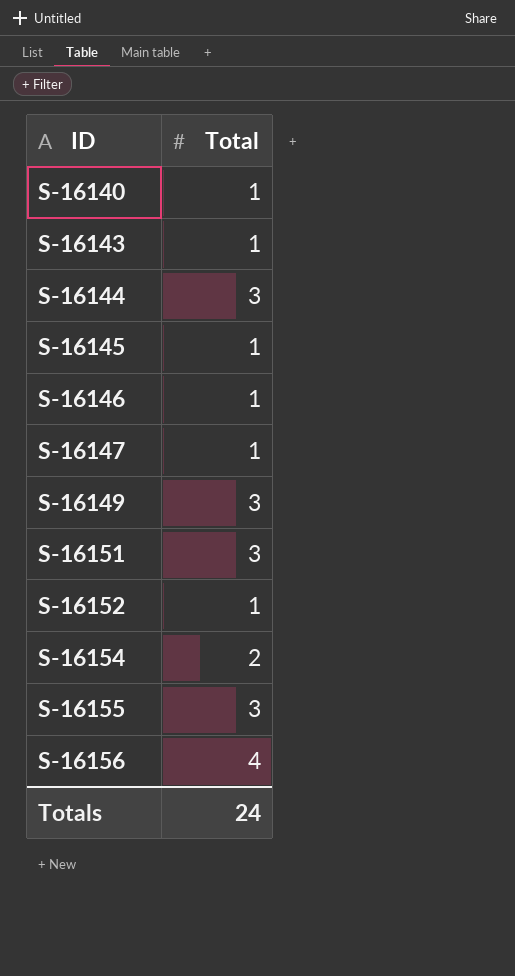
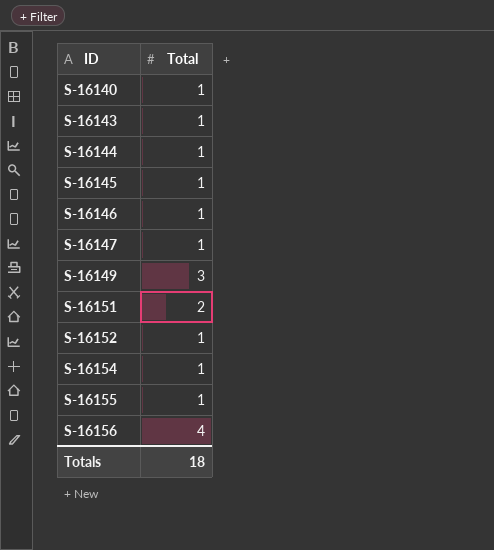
S-16144 | Total: 3 -> 1
S-16151 | Total: 3 -> 2
S-16154 | Total: 2 -> 1
S-16155 | Total: 3 -> 1
Totals | Total: 24 -> 18

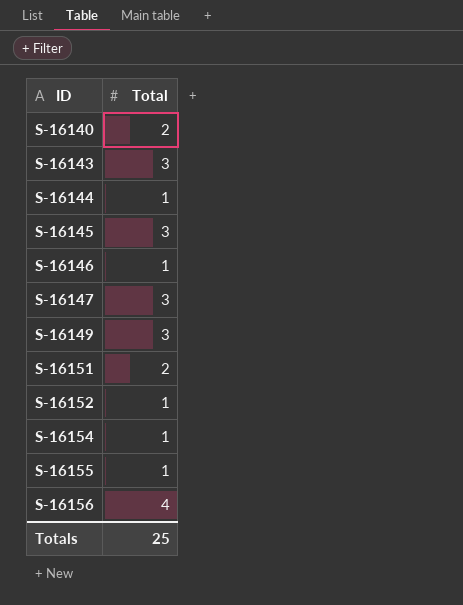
S-16140 | Total: 1 -> 2
S-16143 | Total: 1 -> 3
S-16145 | Total: 1 -> 3
S-16147 | Total: 1 -> 3
Totals | Total: 18 -> 25

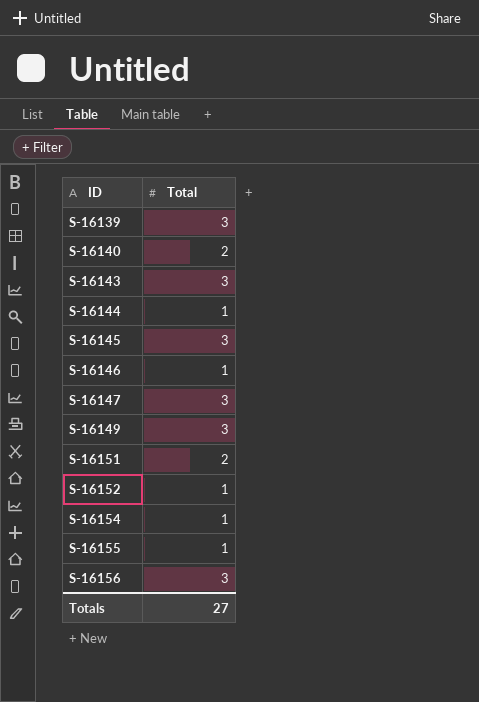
row S-16139: none -> 3
S-16156 | Total: 4 -> 3
Totals | Total: 25 -> 27

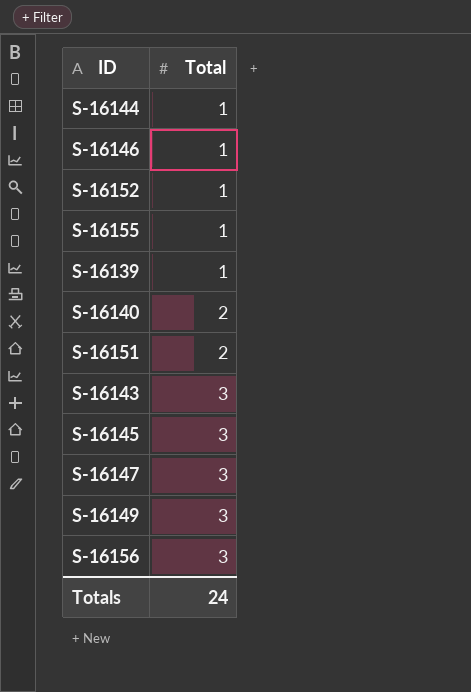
row order: ID ascending -> Total ascending
row S-16154: 1 -> none
S-16139 | Total: 3 -> 1
Totals | Total: 27 -> 24

